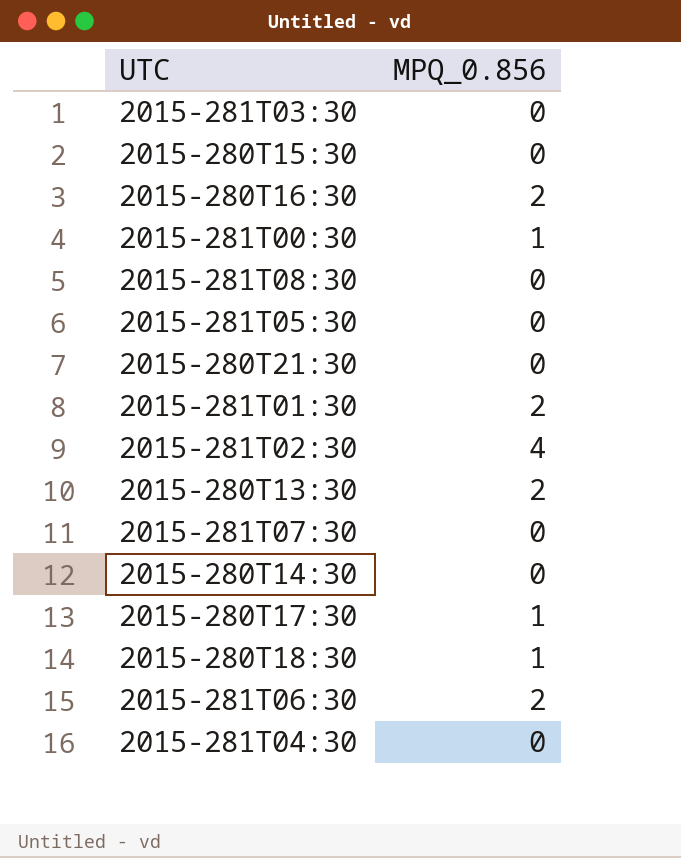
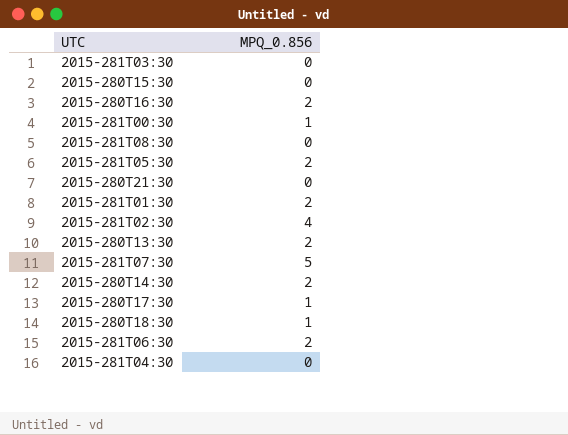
2015-281T05:30 | MPQ_0.856: 0 -> 2
2015-281T07:30 | MPQ_0.856: 0 -> 5
2015-280T14:30 | MPQ_0.856: 0 -> 2

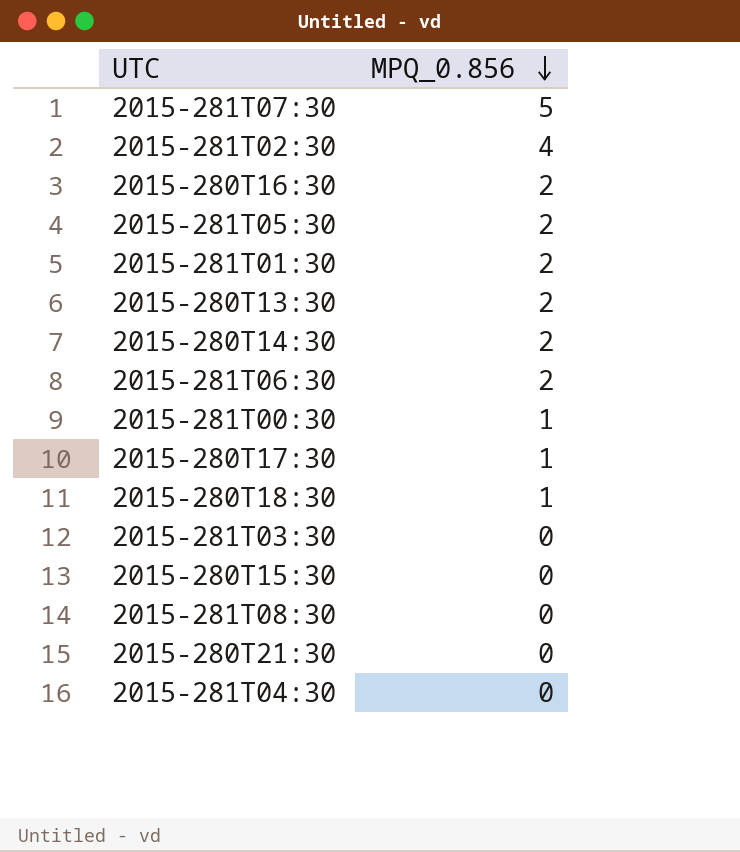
row order: none -> MPQ_0.856 descending

